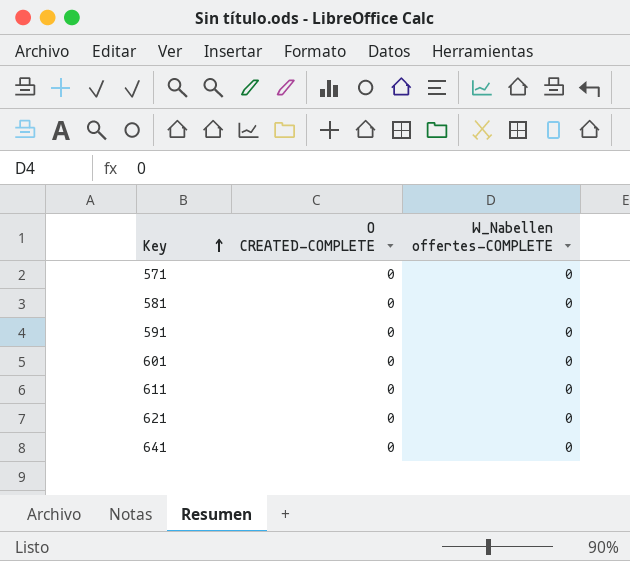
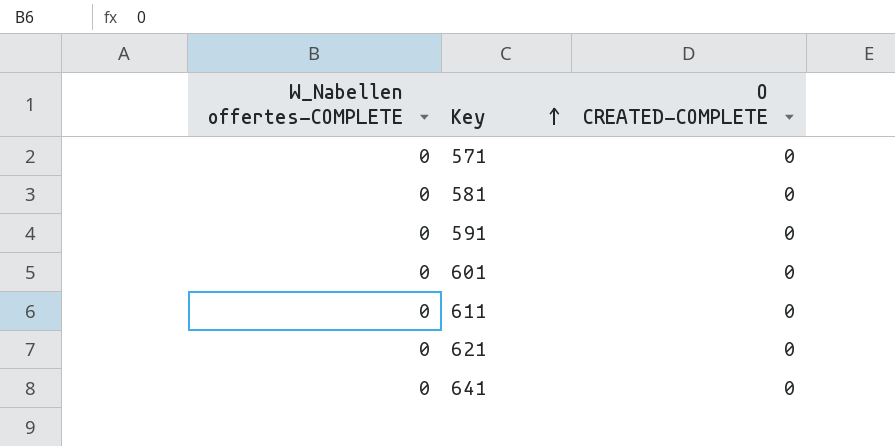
column W_Nabellen offertes-COMPLETE | position: 3 -> 1

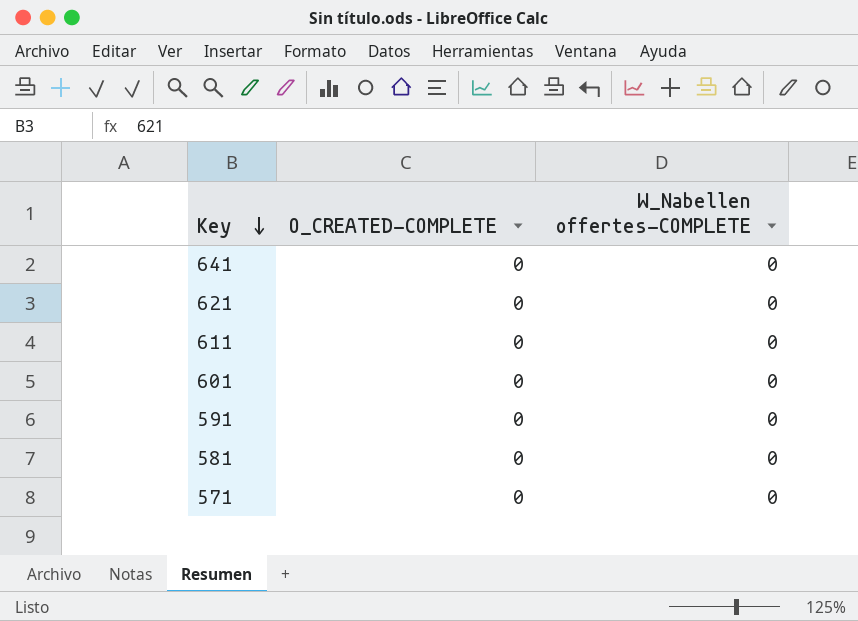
row order: Key ascending -> Key descending
column name: O CREATED-COMPLETE -> O_CREATED-COMPLETE
column W_Nabellen offertes-COMPLETE | position: 1 -> 3

